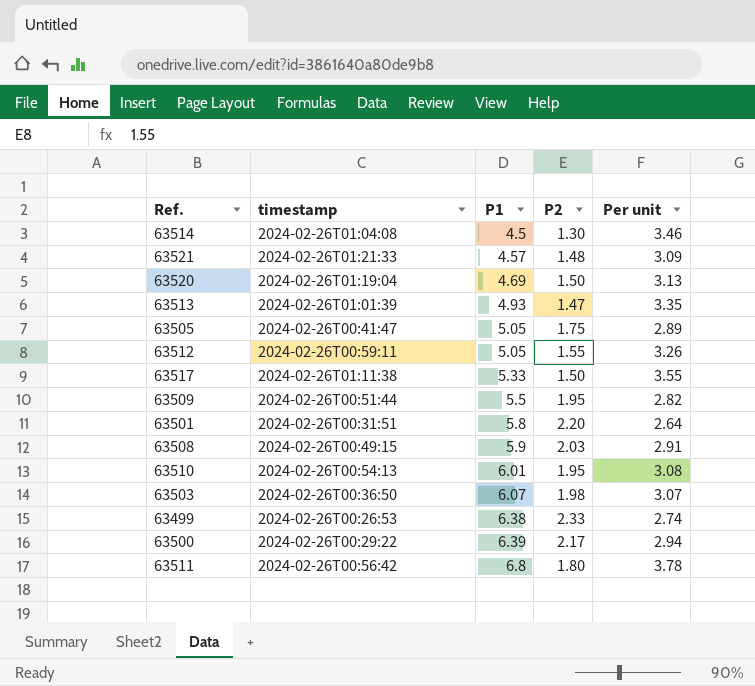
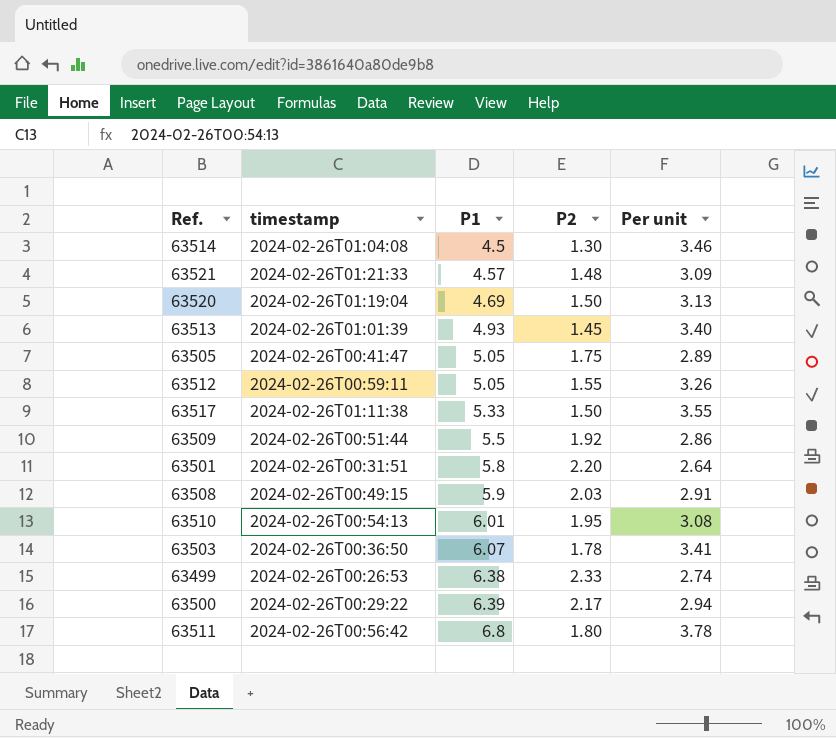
63513 | P2: 1.47 -> 1.45
63513 | Per unit: 3.35 -> 3.40
63509 | P2: 1.95 -> 1.92
63509 | Per unit: 2.82 -> 2.86
63503 | P2: 1.98 -> 1.78
63503 | Per unit: 3.07 -> 3.41

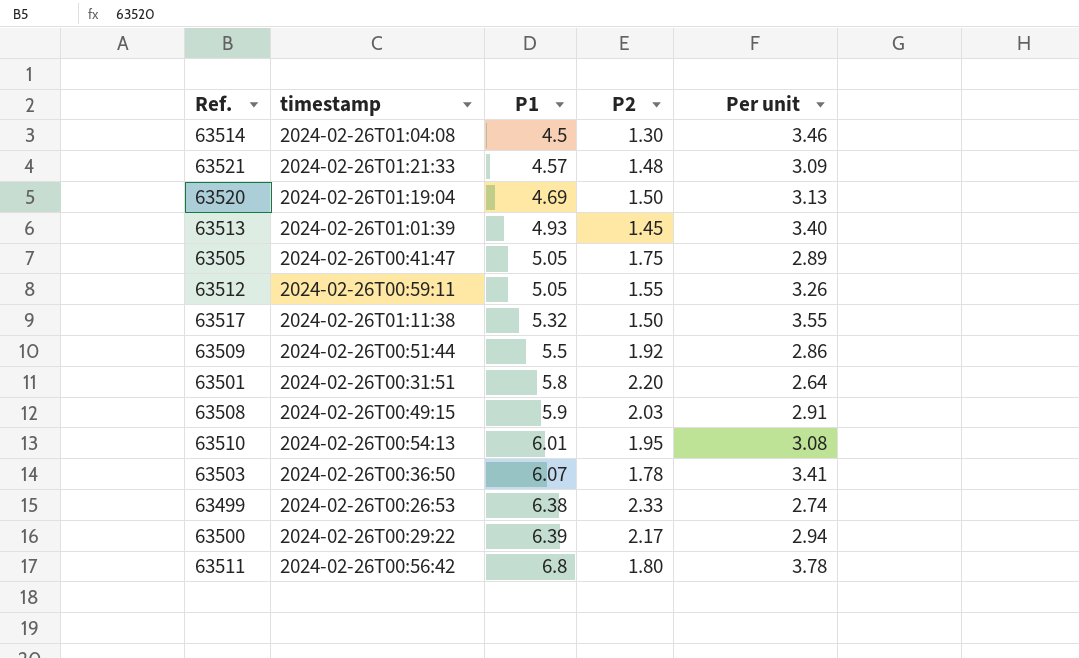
63517 | P1: 5.33 -> 5.32

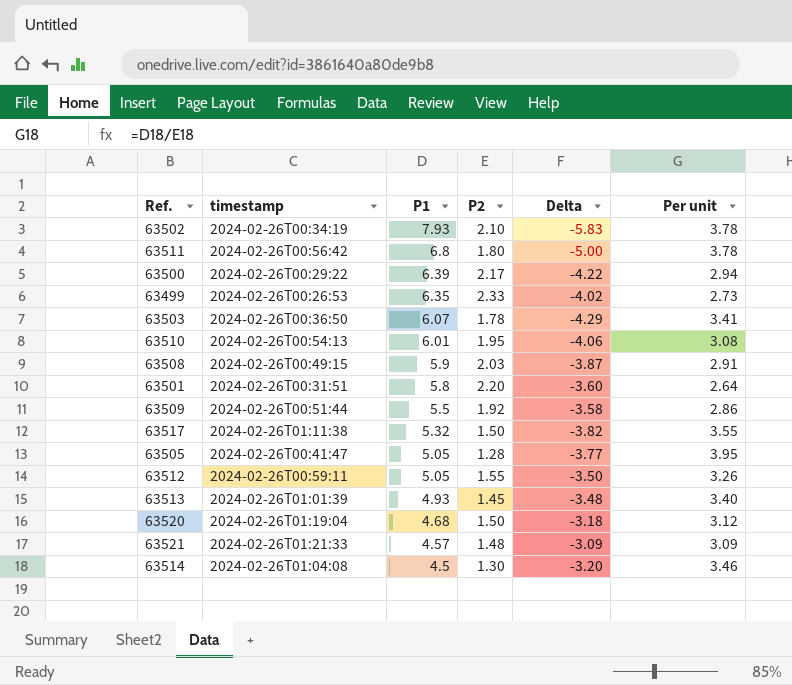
row order: P1 ascending -> P1 descending
column Delta | formula: none -> [P2] - [P1]
row 63502: none -> 2024-02-26T00:34:19 | 7.93 | 2.10 | -5.83 | 3.78
63499 | P1: 6.38 -> 6.35
63499 | Per unit: 2.74 -> 2.73
63505 | P2: 1.75 -> 1.28
63505 | Per unit: 2.89 -> 3.95
63520 | P1: 4.69 -> 4.68
63520 | Per unit: 3.13 -> 3.12

